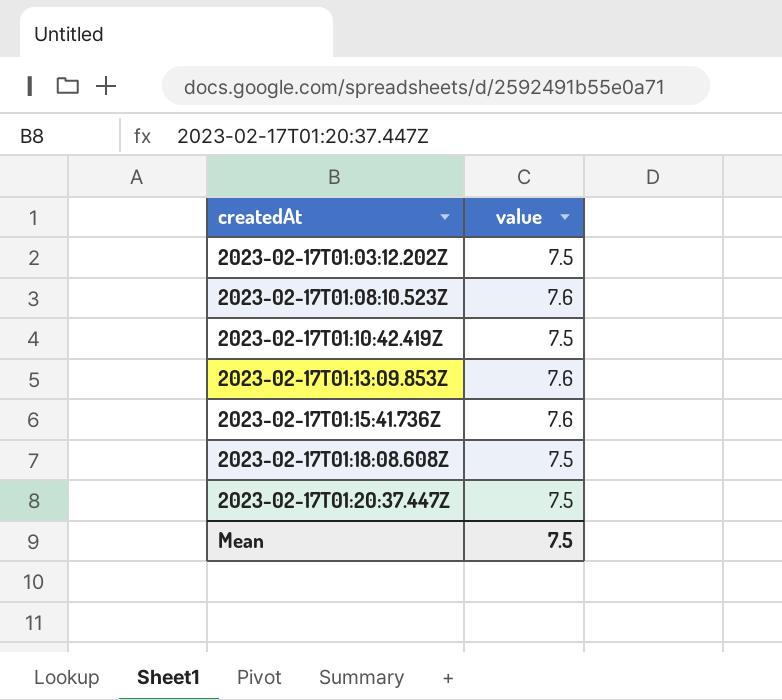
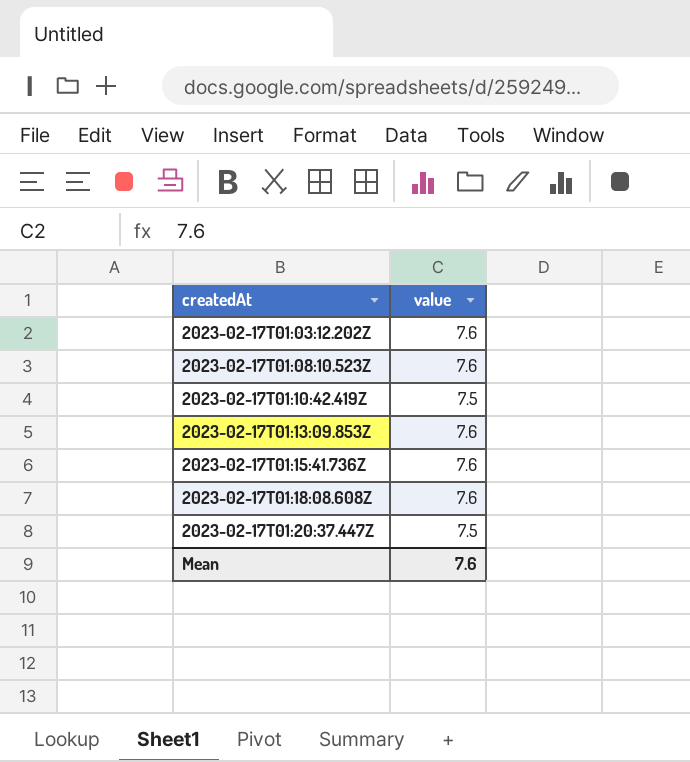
2023-02-17T01:03:12.202Z | value: 7.5 -> 7.6
2023-02-17T01:18:08.608Z | value: 7.5 -> 7.6
Mean | value: 7.5 -> 7.6

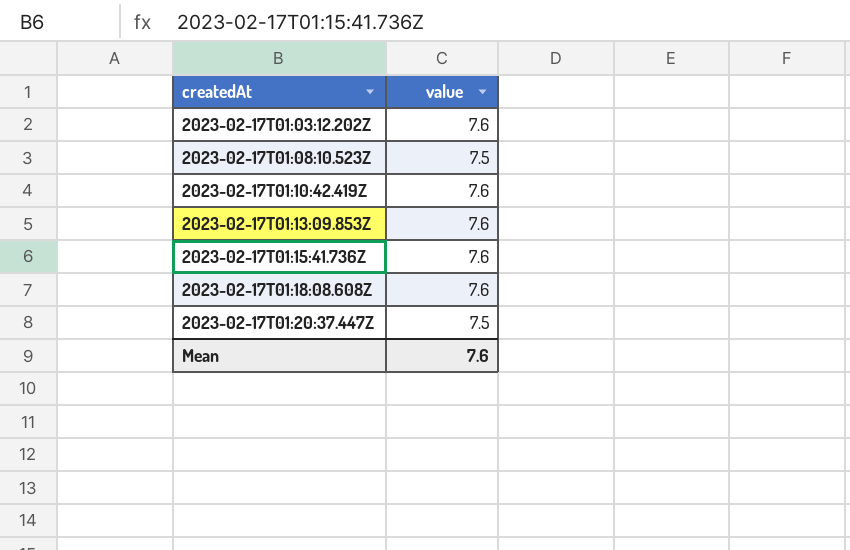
2023-02-17T01:08:10.523Z | value: 7.6 -> 7.5
2023-02-17T01:10:42.419Z | value: 7.5 -> 7.6

